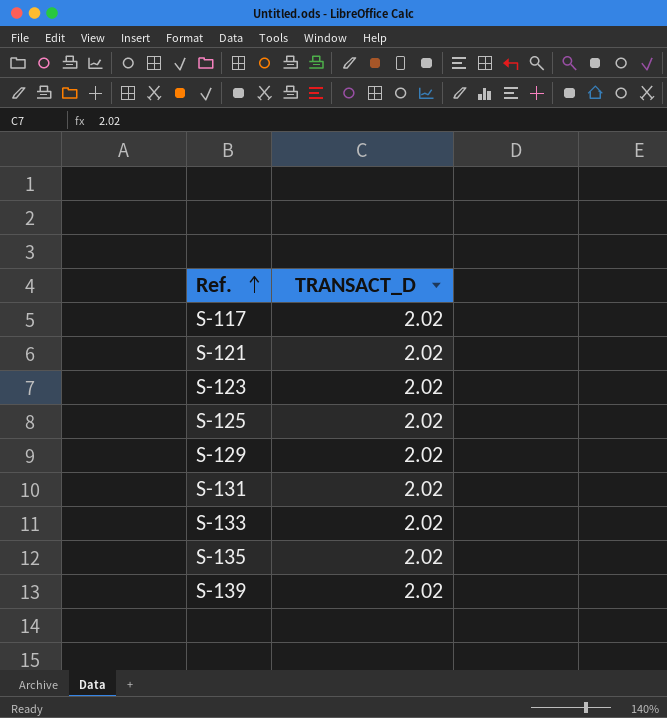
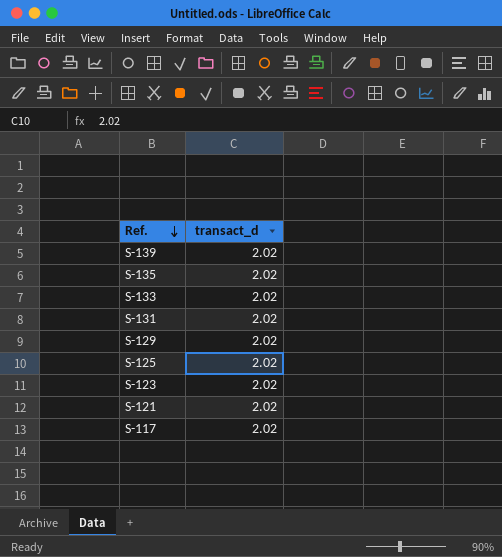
row order: Ref. ascending -> Ref. descending
column name: TRANSACT_D -> transact_d

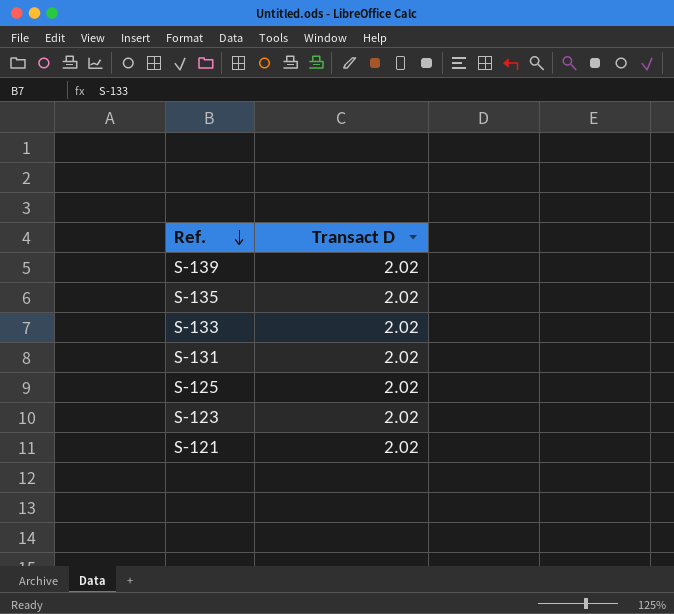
column name: transact_d -> Transact D
row S-129: 2.02 -> none
row S-117: 2.02 -> none

